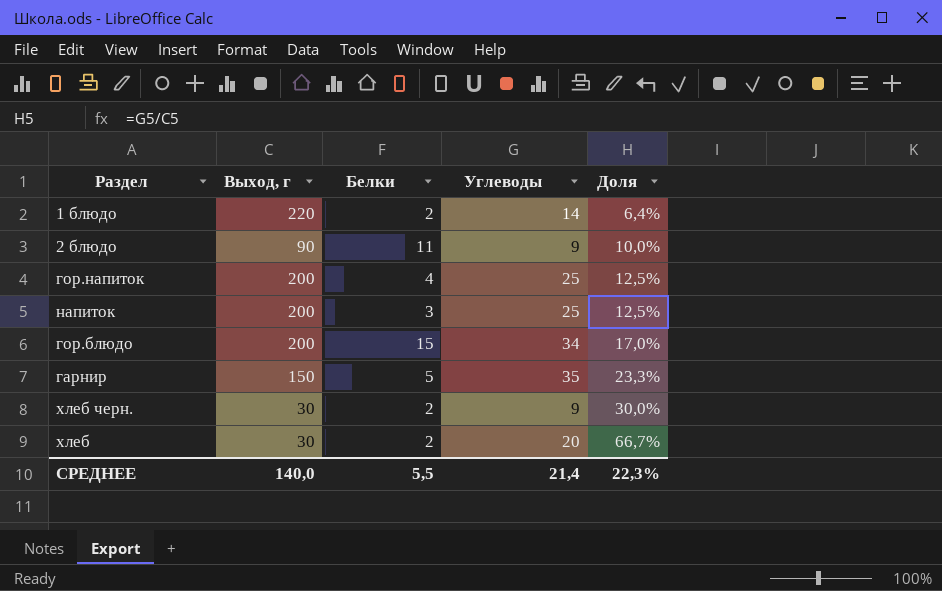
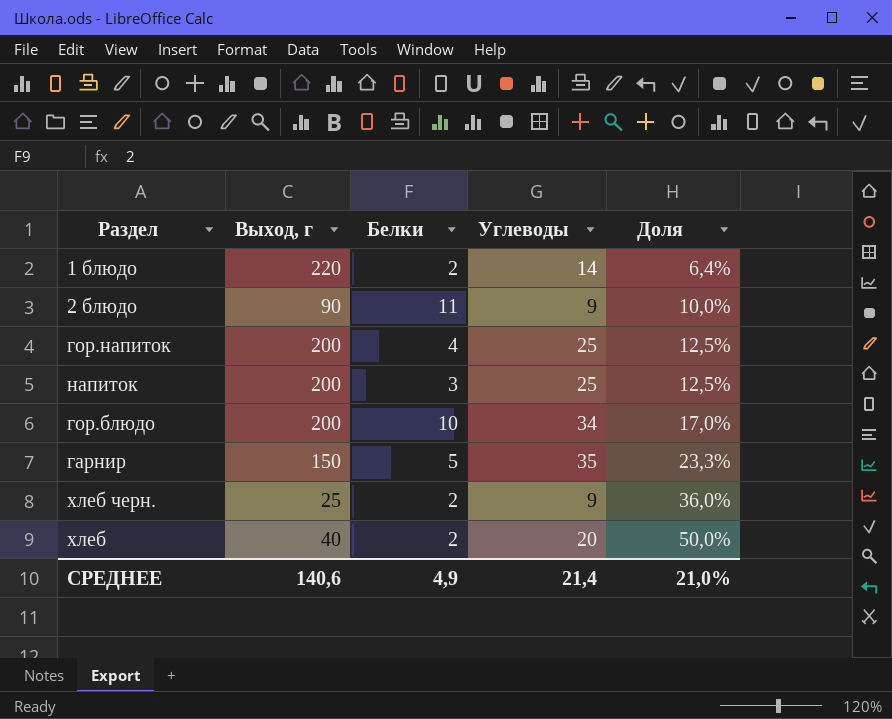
гор.блюдо | Белки: 15 -> 10
хлеб черн. | Выход, г: 30 -> 25
хлеб черн. | Доля: 30,0% -> 36,0%
хлеб | Выход, г: 30 -> 40
хлеб | Доля: 66,7% -> 50,0%
СРЕДНЕЕ | Выход, г: 140,0 -> 140,6
СРЕДНЕЕ | Белки: 5,5 -> 4,9
СРЕДНЕЕ | Доля: 22,3% -> 21,0%

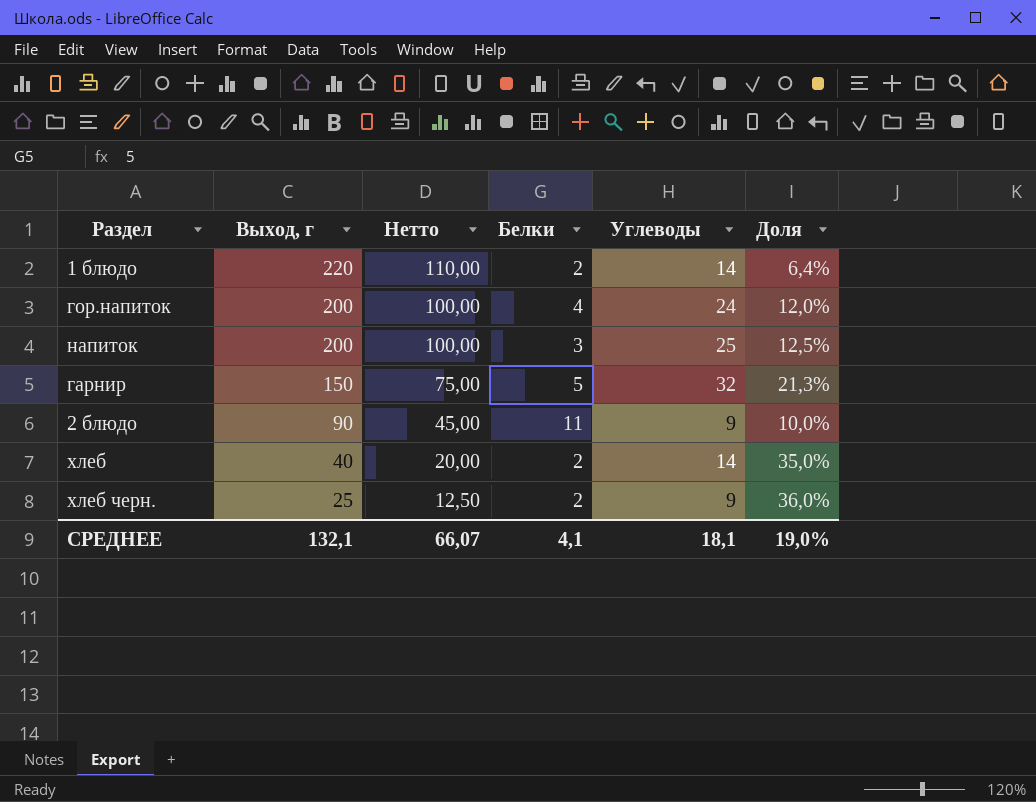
row order: Доля ascending -> Выход, г descending
column Нетто | formula: none -> [Выход, г] * 0,5
row гор.блюдо: 200 | 10 | 34 | 17,0% -> none
гор.напиток | Углеводы: 25 -> 24
гор.напиток | Доля: 12,5% -> 12,0%
гарнир | Углеводы: 35 -> 32
гарнир | Доля: 23,3% -> 21,3%
хлеб | Углеводы: 20 -> 14
хлеб | Доля: 50,0% -> 35,0%
СРЕДНЕЕ | Выход, г: 140,6 -> 132,1
СРЕДНЕЕ | Белки: 4,9 -> 4,1
СРЕДНЕЕ | Углеводы: 21,4 -> 18,1
СРЕДНЕЕ | Доля: 21,0% -> 19,0%

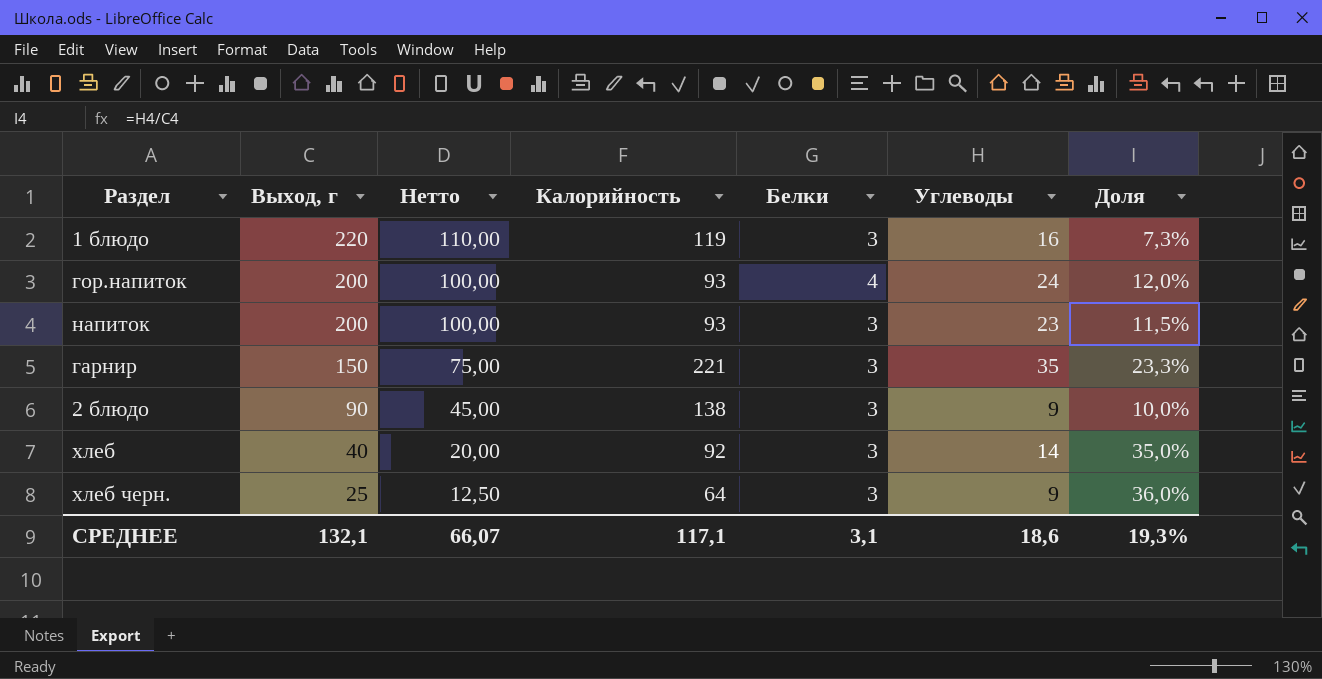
column Калорийность | position: none -> 4
1 блюдо | Белки: 2 -> 3
1 блюдо | Углеводы: 14 -> 16
1 блюдо | Доля: 6,4% -> 7,3%
напиток | Углеводы: 25 -> 23
напиток | Доля: 12,5% -> 11,5%
гарнир | Белки: 5 -> 3
гарнир | Углеводы: 32 -> 35
гарнир | Доля: 21,3% -> 23,3%
2 блюдо | Белки: 11 -> 3
хлеб | Белки: 2 -> 3
хлеб черн. | Белки: 2 -> 3
СРЕДНЕЕ | Белки: 4,1 -> 3,1
СРЕДНЕЕ | Углеводы: 18,1 -> 18,6
СРЕДНЕЕ | Доля: 19,0% -> 19,3%

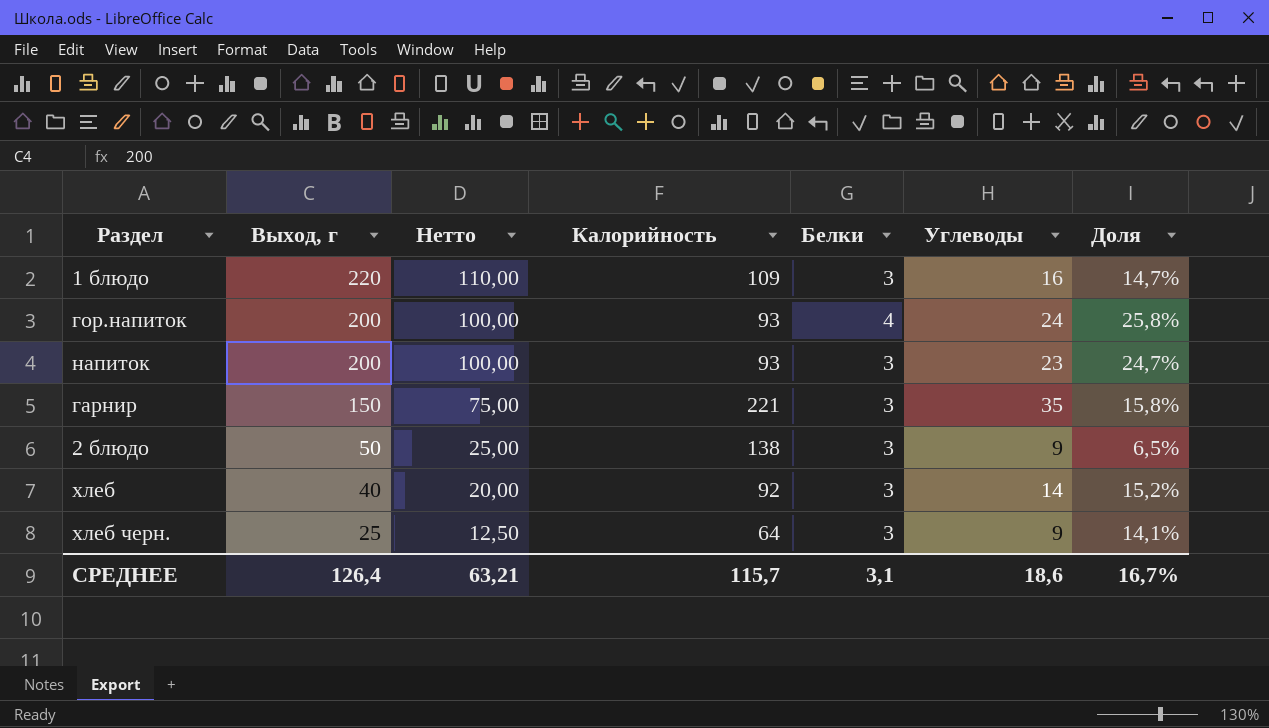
column Доля | formula: [Углеводы] / [Выход, г] -> [Углеводы] / [Калорийность]
1 блюдо | Калорийность: 119 -> 109
2 блюдо | Выход, г: 90 -> 50
2 блюдо | Нетто: 45,00 -> 25,00
СРЕДНЕЕ | Выход, г: 132,1 -> 126,4
СРЕДНЕЕ | Нетто: 66,07 -> 63,21
СРЕДНЕЕ | Калорийность: 117,1 -> 115,7
СРЕДНЕЕ | Доля: 19,3% -> 16,7%

